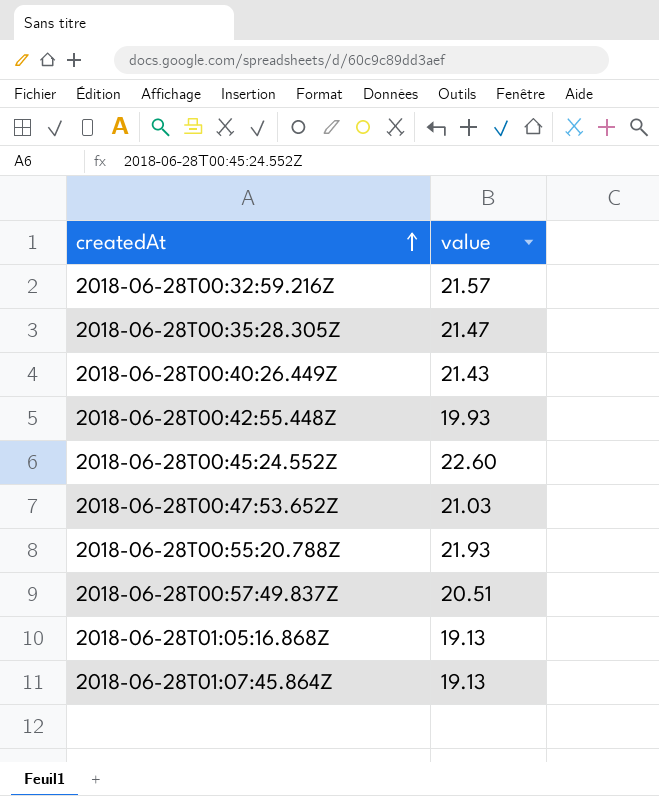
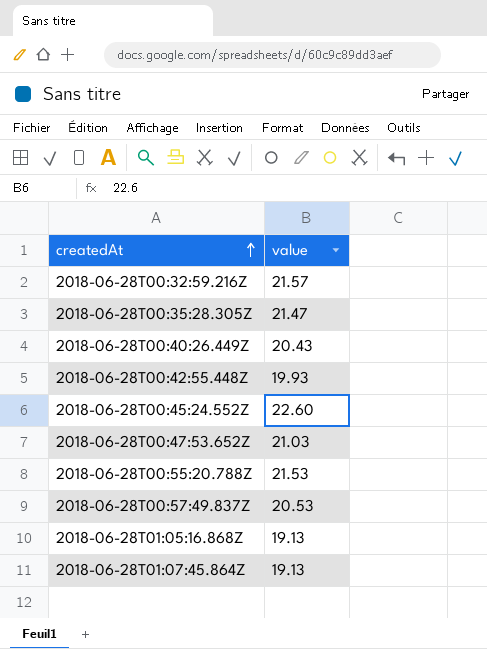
2018-06-28T00:40:26.449Z | value: 21.43 -> 20.43
2018-06-28T00:55:20.788Z | value: 21.93 -> 21.53
2018-06-28T00:57:49.837Z | value: 20.51 -> 20.53

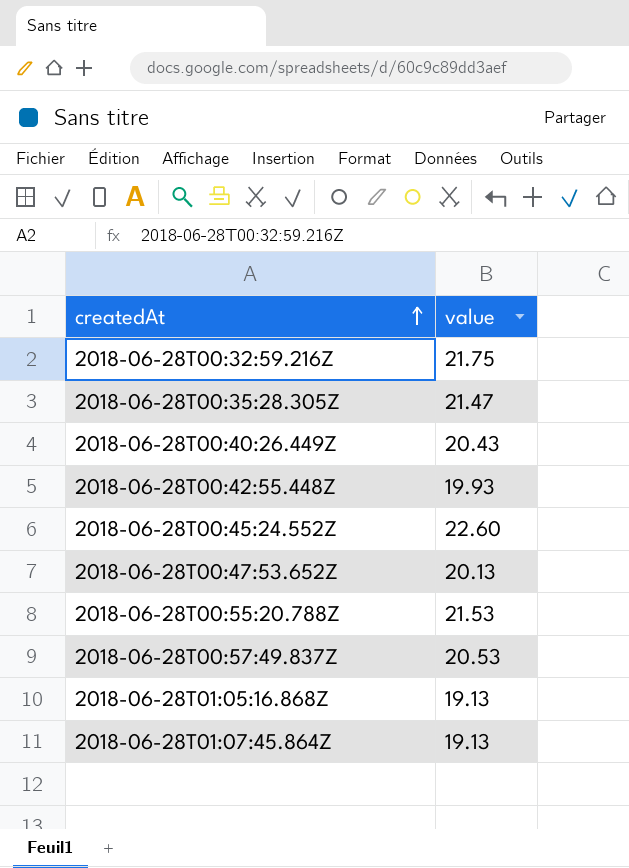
2018-06-28T00:32:59.216Z | value: 21.57 -> 21.75
2018-06-28T00:47:53.652Z | value: 21.03 -> 20.13

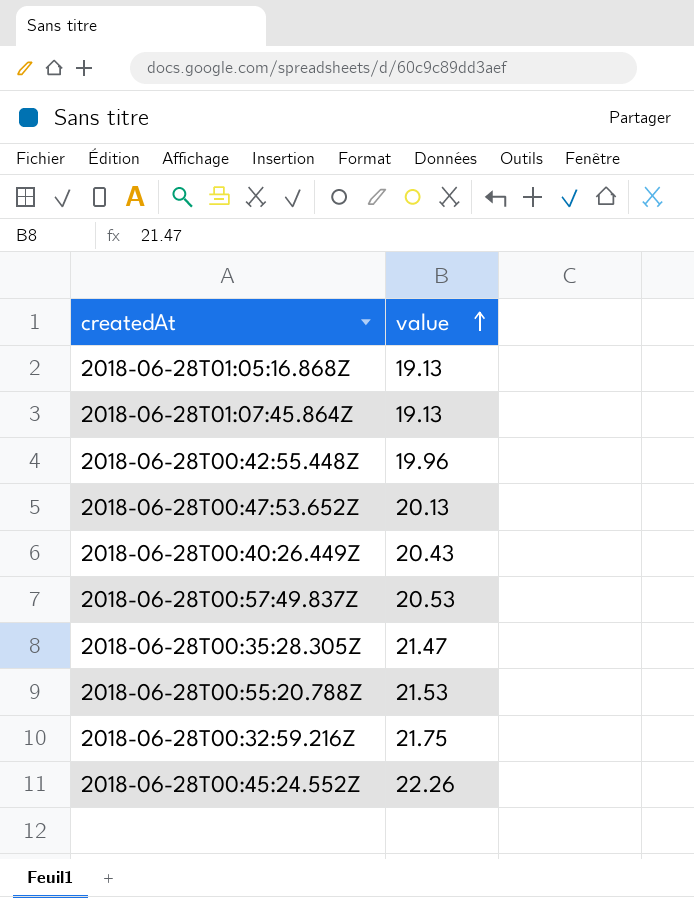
row order: createdAt ascending -> value ascending
2018-06-28T00:42:55.448Z | value: 19.93 -> 19.96
2018-06-28T00:45:24.552Z | value: 22.60 -> 22.26

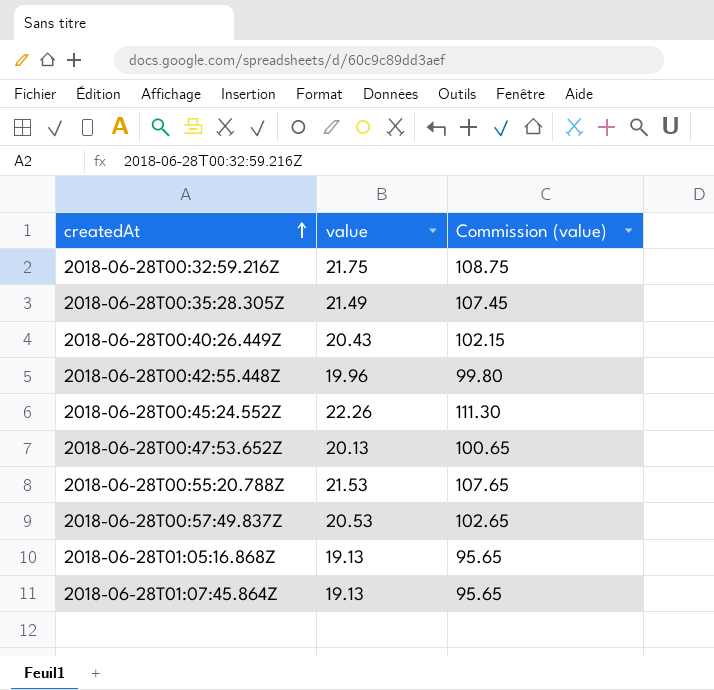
row order: value ascending -> createdAt ascending
column Commission (value) | formula: none -> [value] * 5
2018-06-28T00:35:28.305Z | value: 21.47 -> 21.49

